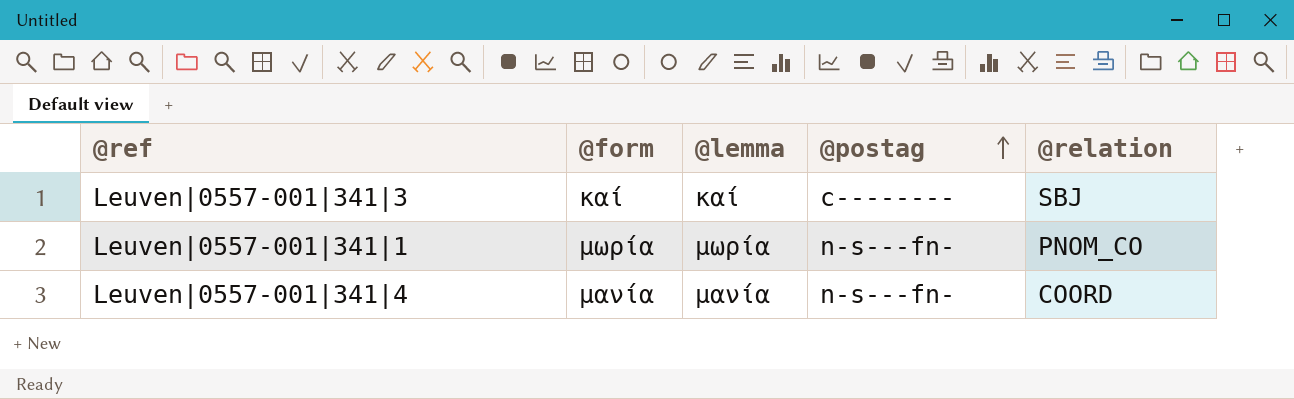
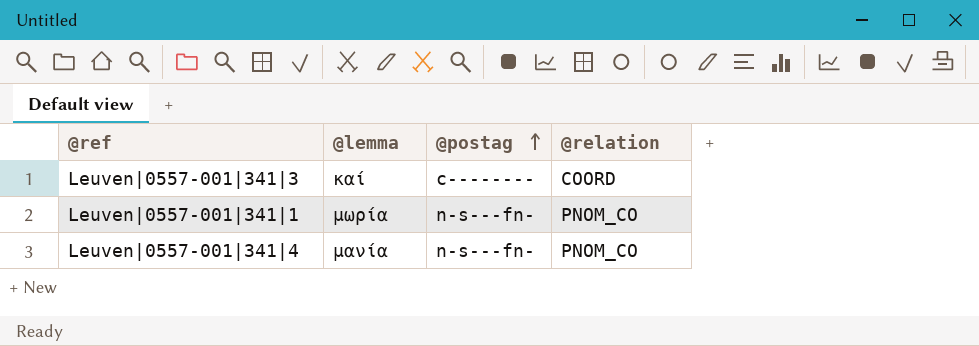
column @form | position: 2 -> none
Leuven|0557-001|341|3 | @relation: SBJ -> COORD
Leuven|0557-001|341|4 | @relation: COORD -> PNOM_CO

